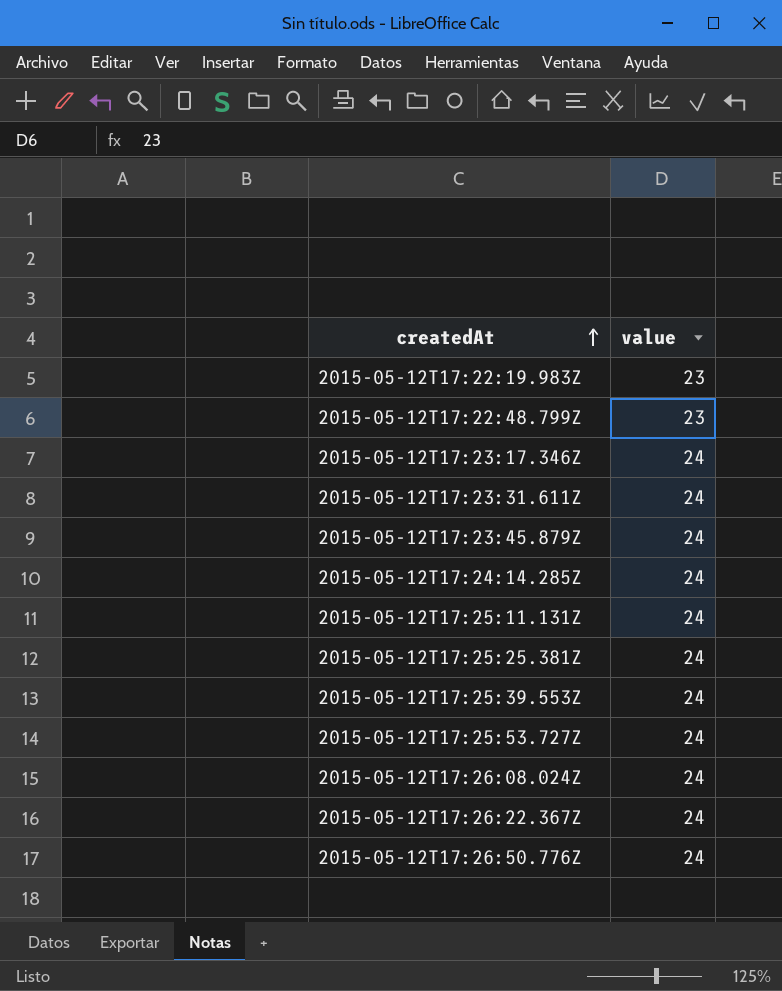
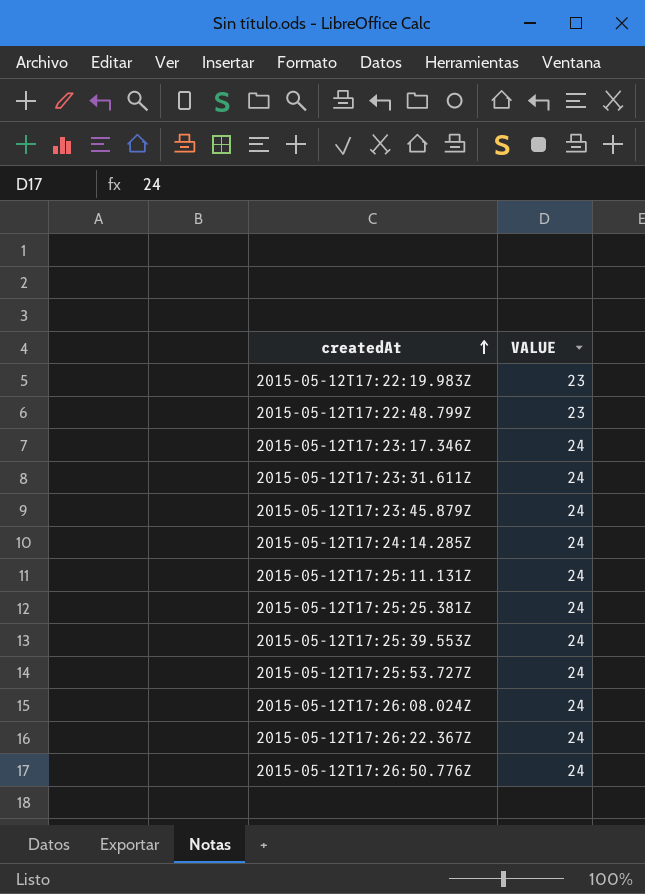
column name: value -> VALUE

